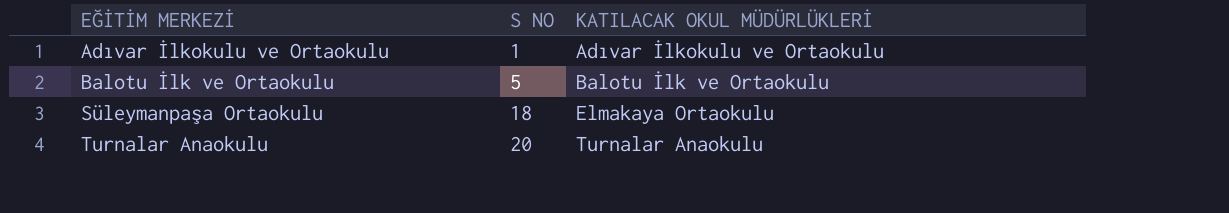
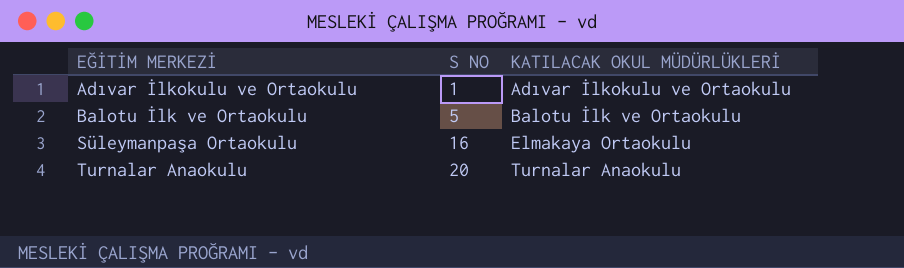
Süleymanpaşa Ortaokulu | S NO: 18 -> 16

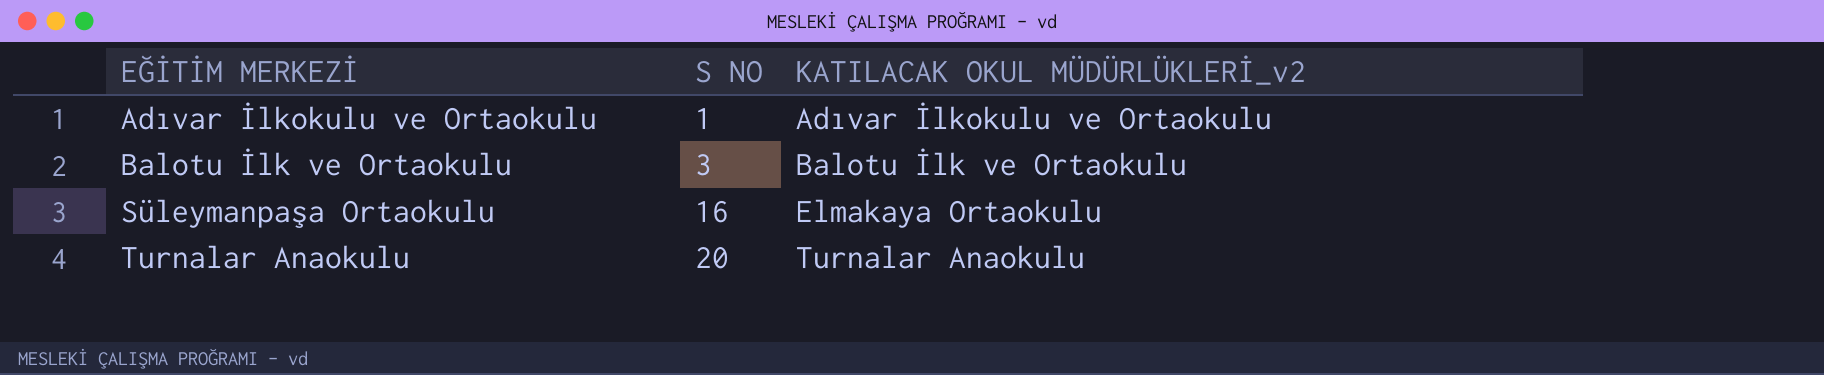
column name: KATILACAK OKUL MÜDÜRLÜKLERİ -> KATILACAK OKUL MÜDÜRLÜKLERİ_v2
Balotu İlk ve Ortaokulu | S NO: 5 -> 3

